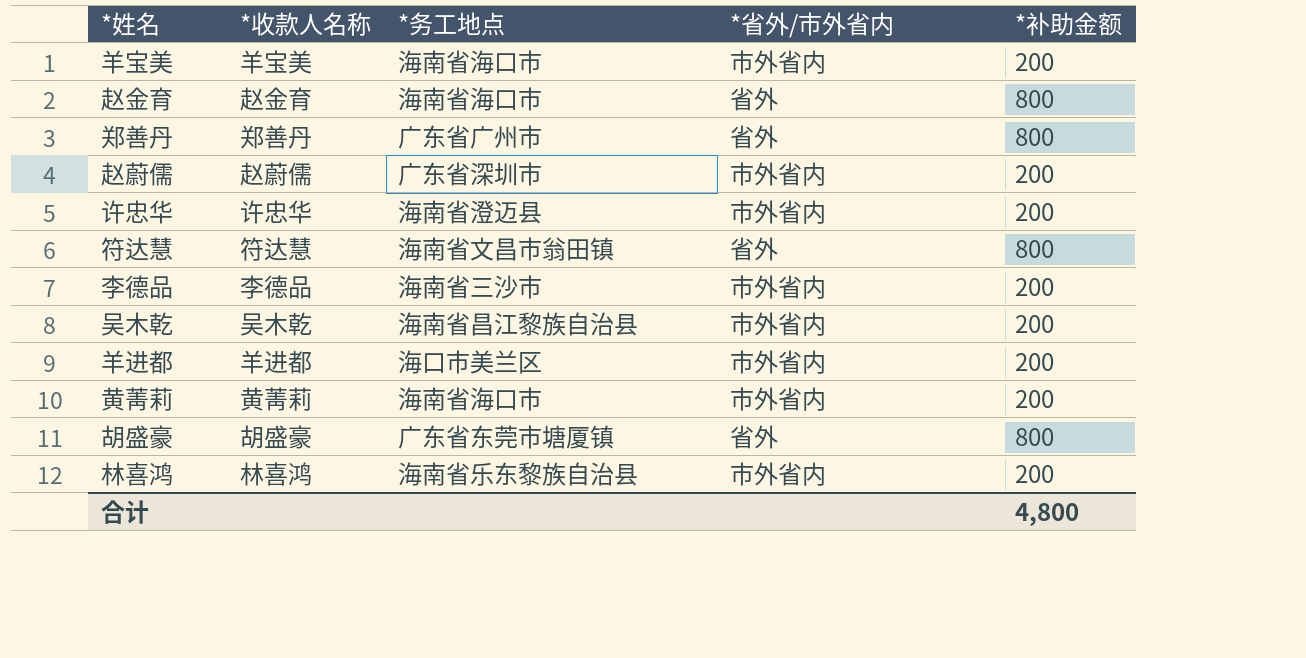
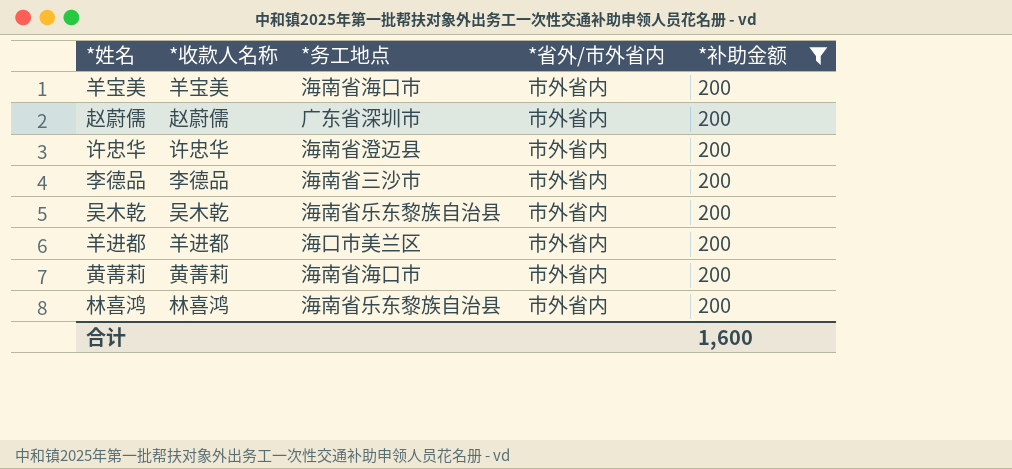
filter: none -> *补助金额 = 200
吴木乾 | *务工地点: 海南省昌江黎族自治县 -> 海南省乐东黎族自治县
合计 | *补助金额: 4,800 -> 1,600

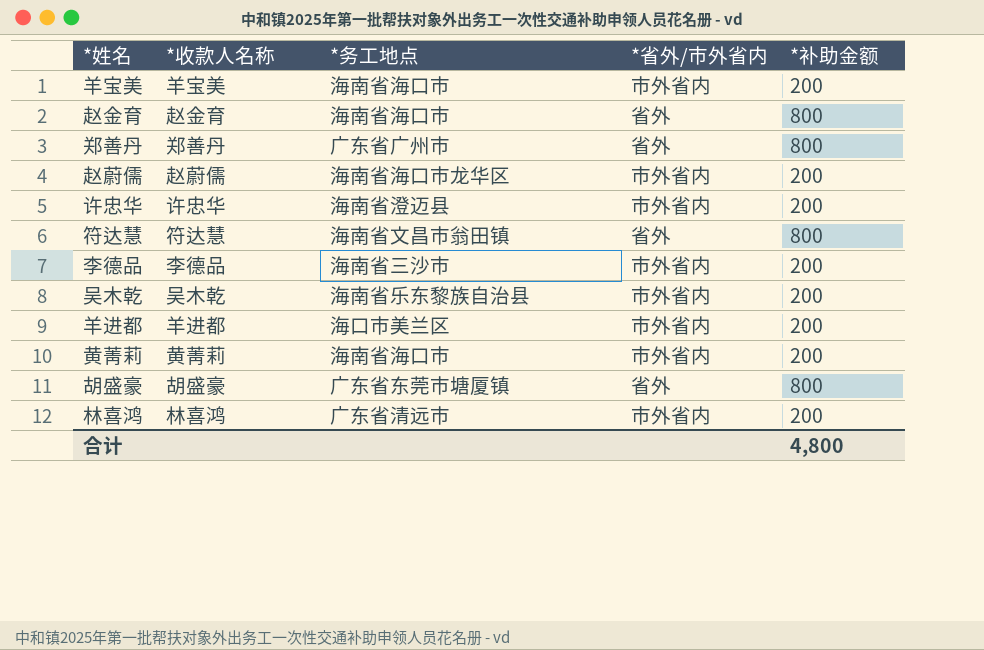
filter: *补助金额 = 200 -> none
赵蔚儒 | *务工地点: 广东省深圳市 -> 海南省海口市龙华区
林喜鸿 | *务工地点: 海南省乐东黎族自治县 -> 广东省清远市
合计 | *补助金额: 1,600 -> 4,800

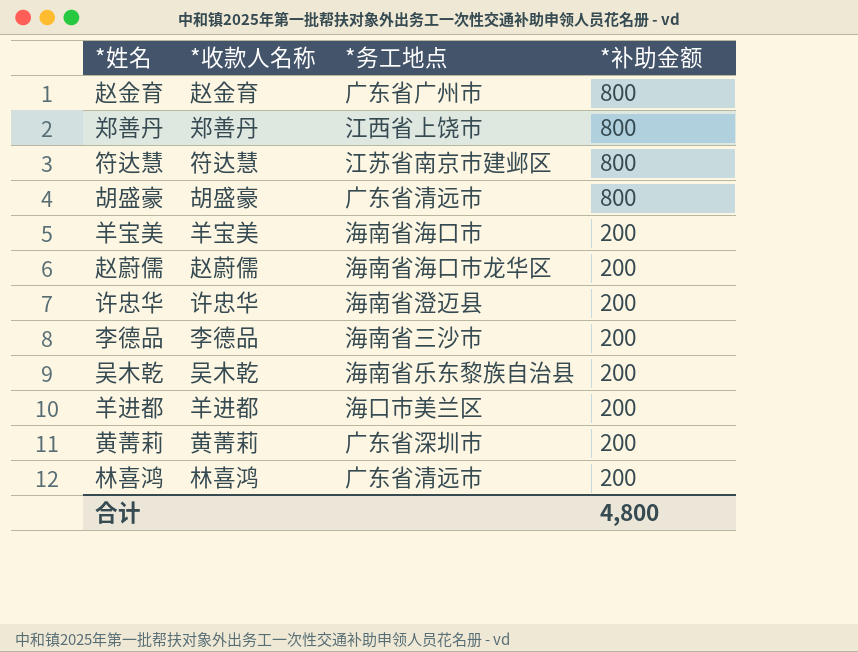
row order: none -> *补助金额 descending
column *省外/市外省内 | position: 4 -> none
赵金育 | *务工地点: 海南省海口市 -> 广东省广州市
郑善丹 | *务工地点: 广东省广州市 -> 江西省上饶市
符达慧 | *务工地点: 海南省文昌市翁田镇 -> 江苏省南京市建邺区
胡盛豪 | *务工地点: 广东省东莞市塘厦镇 -> 广东省清远市
黄菁莉 | *务工地点: 海南省海口市 -> 广东省深圳市

